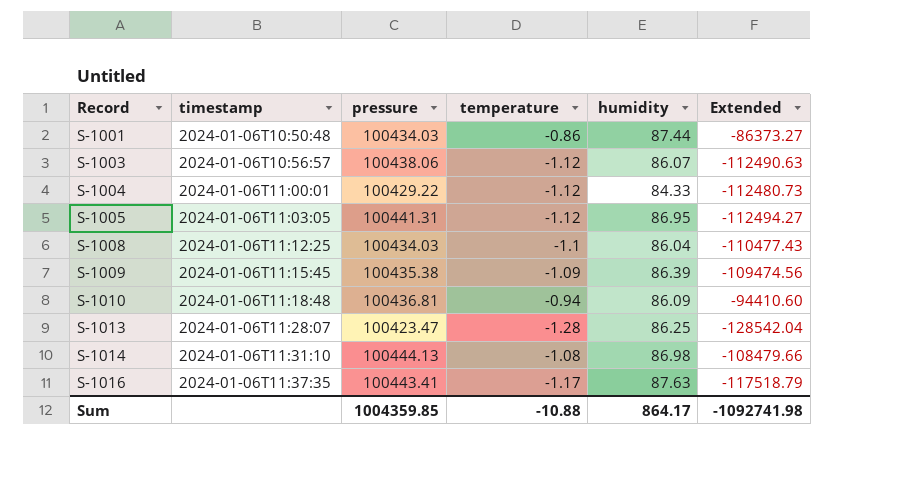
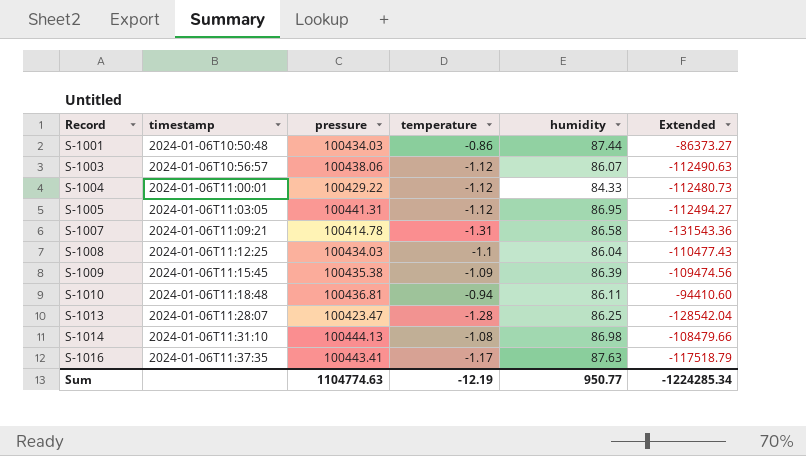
row S-1007: none -> 2024-01-06T11:09:21 | 100414.78 | -1.31 | 86.58 | -131543.36
S-1010 | humidity: 86.09 -> 86.11
Sum | pressure: 1004359.85 -> 1104774.63
Sum | temperature: -10.88 -> -12.19
Sum | humidity: 864.17 -> 950.77
Sum | Extended: -1092741.98 -> -1224285.34

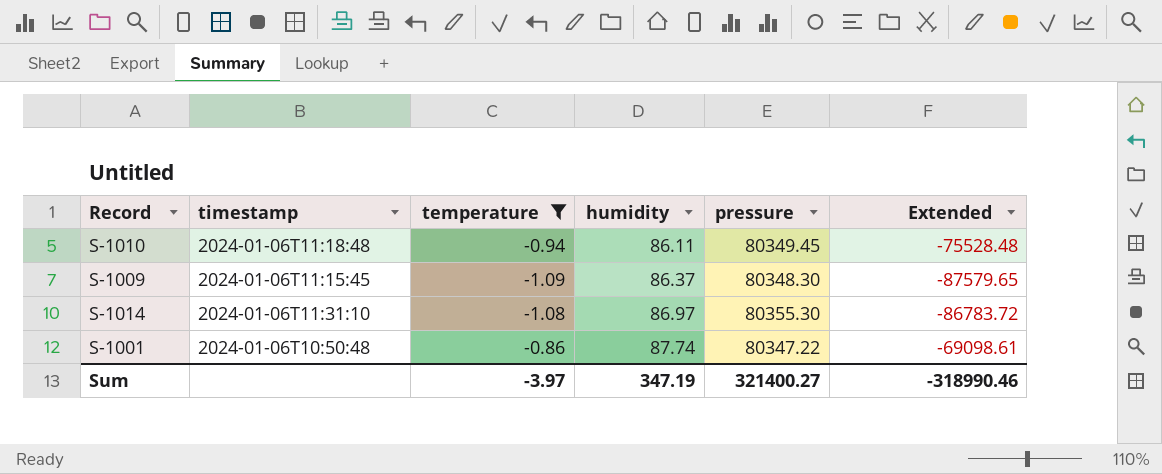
filter: none -> temperature >= -1.09
row order: Record ascending -> humidity ascending
column pressure | position: 3 -> 5
S-1010 | pressure: 100436.81 -> 80349.45
S-1010 | Extended: -94410.60 -> -75528.48
S-1009 | humidity: 86.39 -> 86.37
S-1009 | pressure: 100435.38 -> 80348.30
S-1009 | Extended: -109474.56 -> -87579.65
S-1014 | humidity: 86.98 -> 86.97
S-1014 | pressure: 100444.13 -> 80355.30
S-1014 | Extended: -108479.66 -> -86783.72
S-1001 | humidity: 87.44 -> 87.74
S-1001 | pressure: 100434.03 -> 80347.22
S-1001 | Extended: -86373.27 -> -69098.61
Sum | temperature: -12.19 -> -3.97
Sum | humidity: 950.77 -> 347.19
Sum | pressure: 1104774.63 -> 321400.27
Sum | Extended: -1224285.34 -> -318990.46

